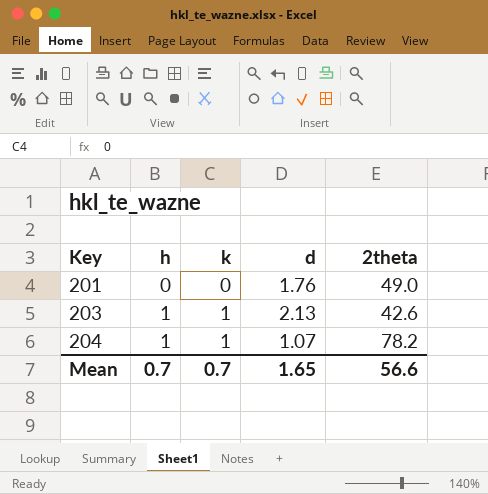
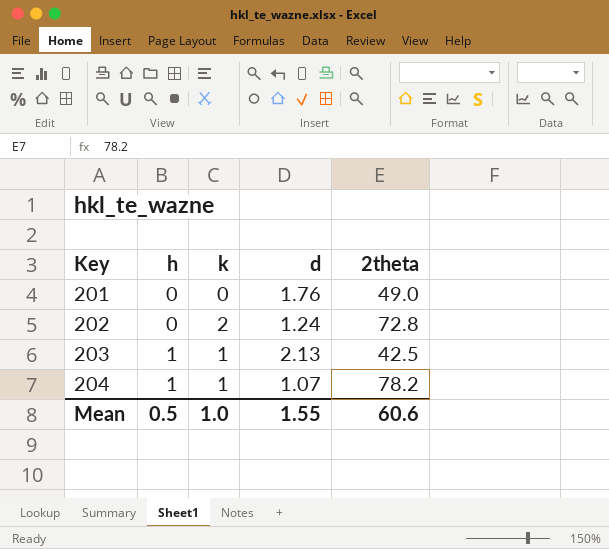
row 202: none -> 0 | 2 | 1.24 | 72.8
203 | 2theta: 42.6 -> 42.5
Mean | h: 0.7 -> 0.5
Mean | k: 0.7 -> 1.0
Mean | d: 1.65 -> 1.55
Mean | 2theta: 56.6 -> 60.6

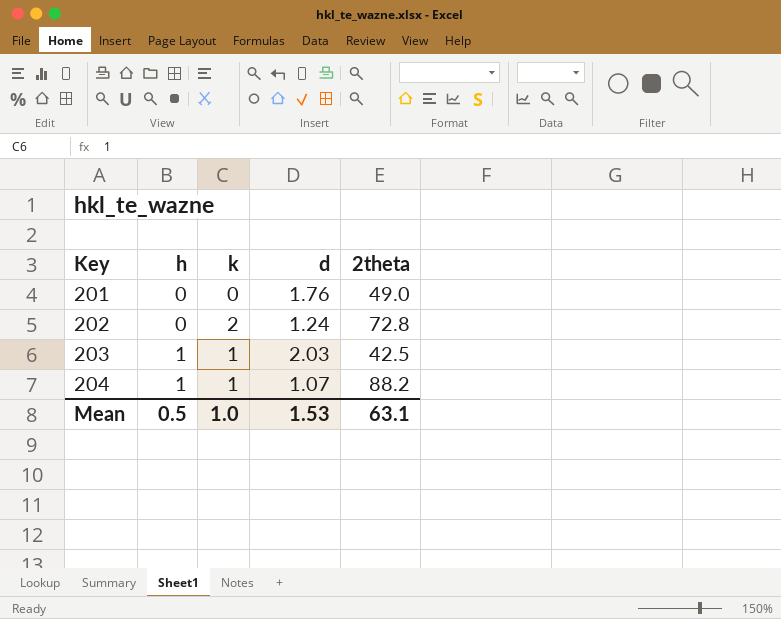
203 | d: 2.13 -> 2.03
204 | 2theta: 78.2 -> 88.2
Mean | d: 1.55 -> 1.53
Mean | 2theta: 60.6 -> 63.1

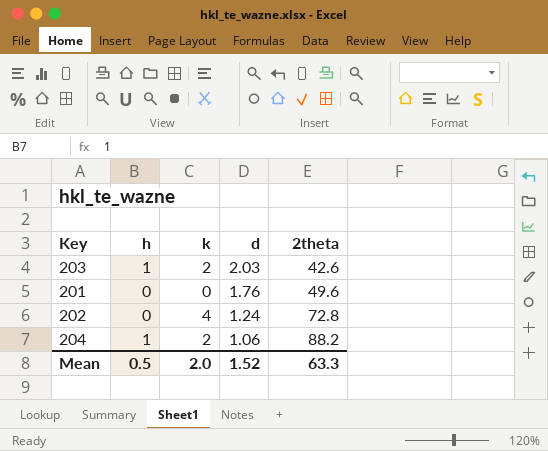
row order: Key ascending -> d descending
203 | k: 1 -> 2
203 | 2theta: 42.5 -> 42.6
201 | 2theta: 49.0 -> 49.6
202 | k: 2 -> 4
204 | k: 1 -> 2
204 | d: 1.07 -> 1.06
Mean | k: 1.0 -> 2.0
Mean | d: 1.53 -> 1.52
Mean | 2theta: 63.1 -> 63.3

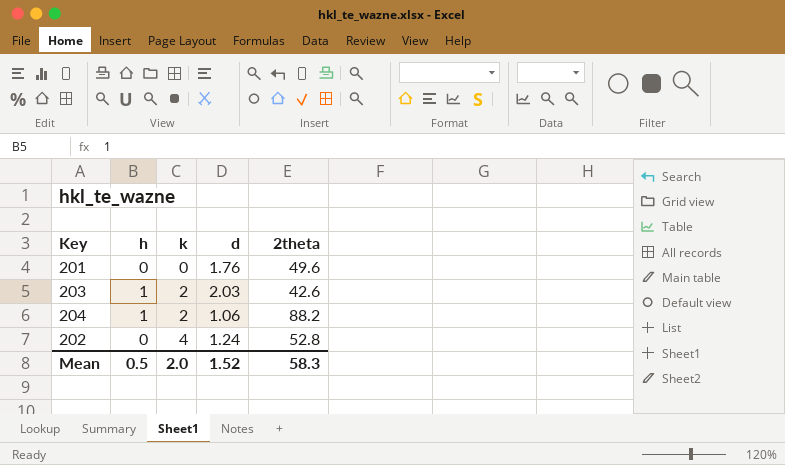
row order: d descending -> k ascending
202 | 2theta: 72.8 -> 52.8
Mean | 2theta: 63.3 -> 58.3

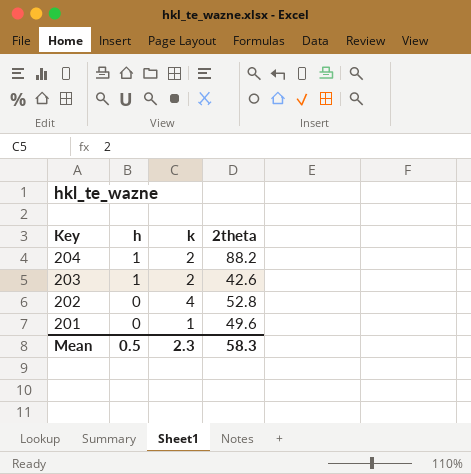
row order: k ascending -> Key descending
column d | position: 4 -> none
201 | k: 0 -> 1
Mean | k: 2.0 -> 2.3

